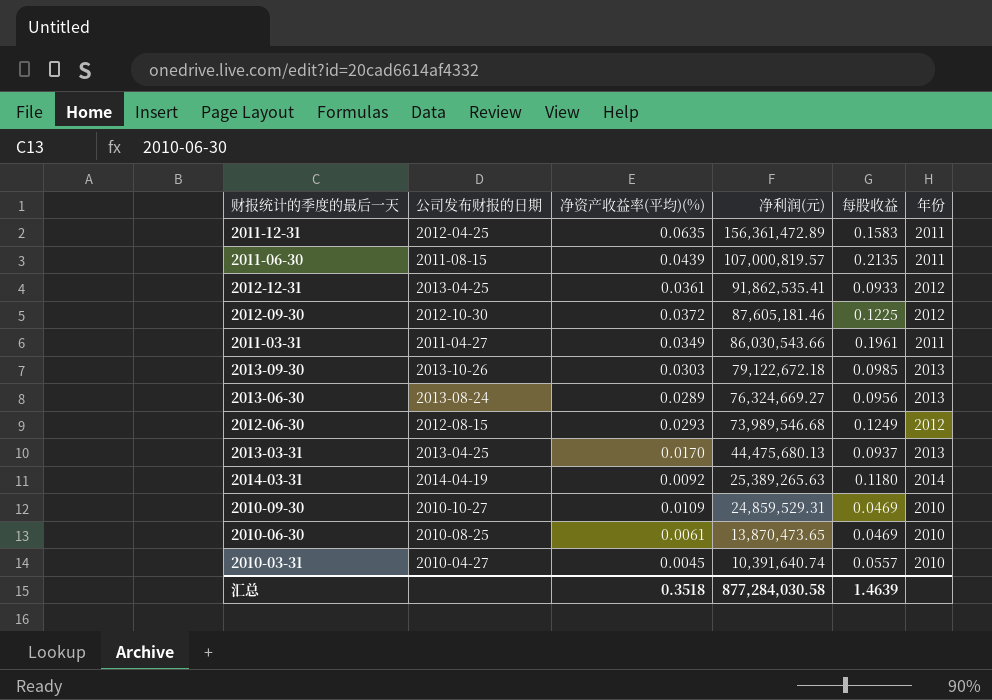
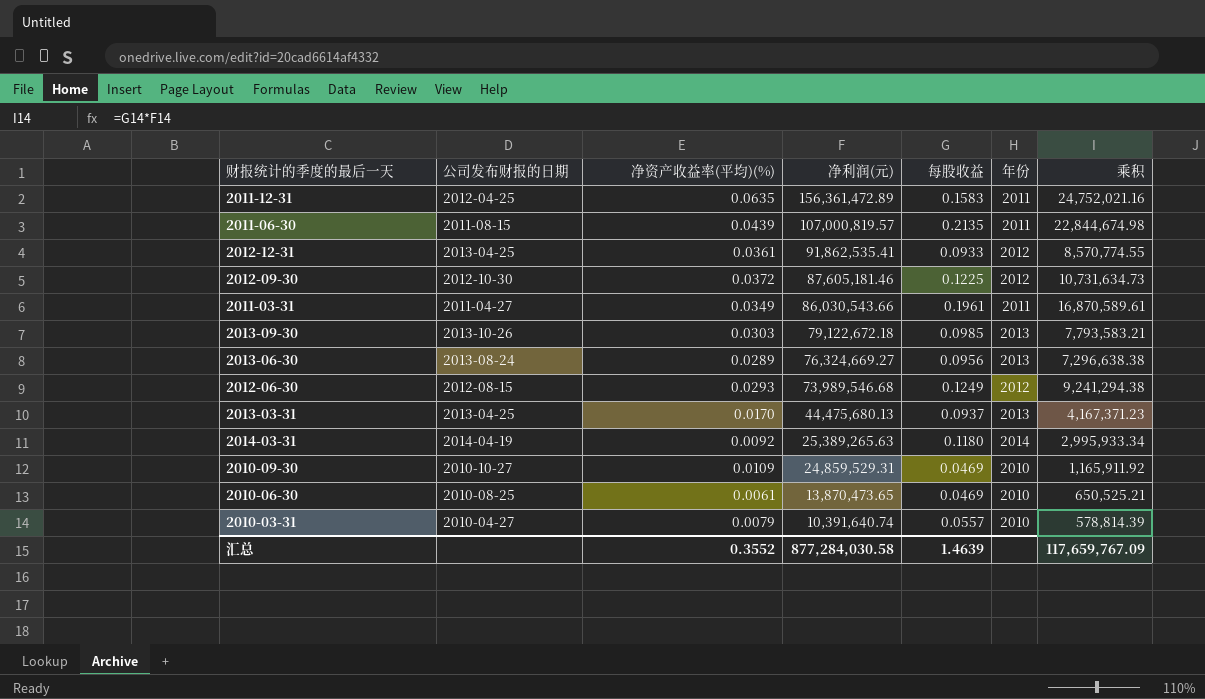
column 乘积 | formula: none -> [净利润(元)] * [每股收益]
2010-03-31 | 净资产收益率(平均)(%): 0.0045 -> 0.0079
汇总 | 净资产收益率(平均)(%): 0.3518 -> 0.3552

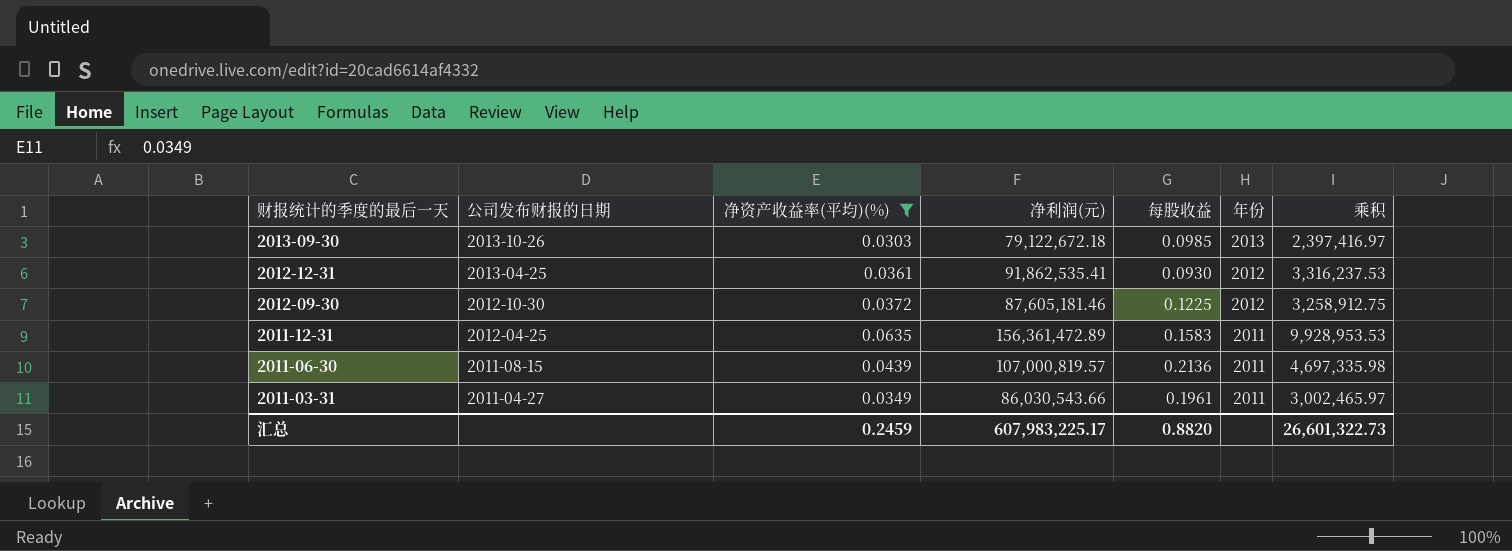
filter: none -> 净资产收益率(平均)(%) >= 0.0303
row order: 净利润(元) descending -> 财报统计的季度的最后一天 descending
column 乘积 | formula: [净利润(元)] * [每股收益] -> [净资产收益率(平均)(%)] * [净利润(元)]
2012-12-31 | 每股收益: 0.0933 -> 0.0930
2011-06-30 | 每股收益: 0.2135 -> 0.2136
汇总 | 净资产收益率(平均)(%): 0.3552 -> 0.2459
汇总 | 净利润(元): 877,284,030.58 -> 607,983,225.17
汇总 | 每股收益: 1.4639 -> 0.8820
汇总 | 乘积: 117,659,767.09 -> 26,601,322.73

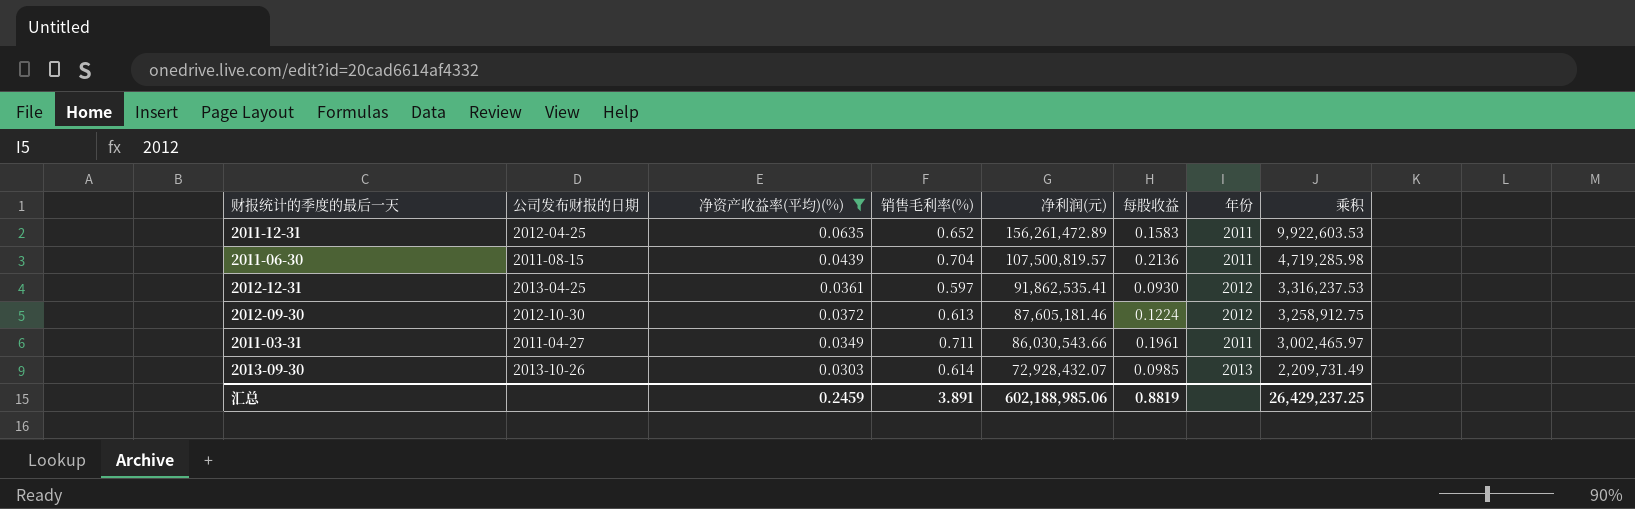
row order: 财报统计的季度的最后一天 descending -> 净利润(元) descending
column 销售毛利率(%) | position: none -> 4
2011-12-31 | 净利润(元): 156,361,472.89 -> 156,261,472.89
2011-12-31 | 乘积: 9,928,953.53 -> 9,922,603.53
2011-06-30 | 净利润(元): 107,000,819.57 -> 107,500,819.57
2011-06-30 | 乘积: 4,697,335.98 -> 4,719,285.98
2012-09-30 | 每股收益: 0.1225 -> 0.1224
2013-09-30 | 净利润(元): 79,122,672.18 -> 72,928,432.07
2013-09-30 | 乘积: 2,397,416.97 -> 2,209,731.49
汇总 | 净利润(元): 607,983,225.17 -> 602,188,985.06
汇总 | 每股收益: 0.8820 -> 0.8819
汇总 | 乘积: 26,601,322.73 -> 26,429,237.25

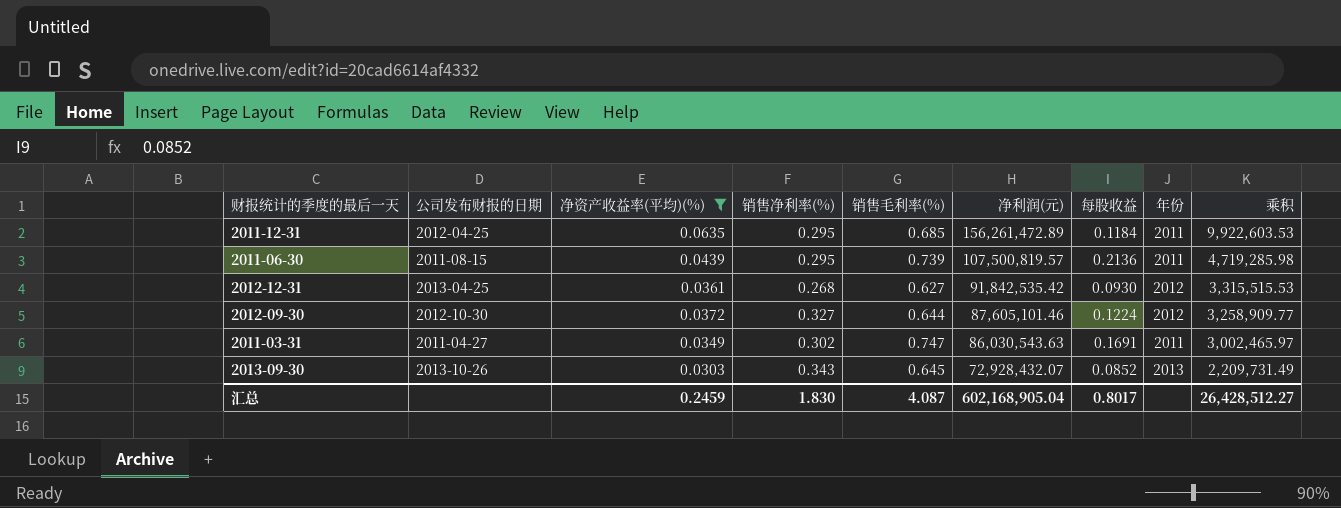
column 销售净利率(%) | position: none -> 4
2011-12-31 | 销售毛利率(%): 0.652 -> 0.685
2011-12-31 | 每股收益: 0.1583 -> 0.1184
2011-06-30 | 销售毛利率(%): 0.704 -> 0.739
2012-12-31 | 销售毛利率(%): 0.597 -> 0.627
2012-12-31 | 净利润(元): 91,862,535.41 -> 91,842,535.42
2012-12-31 | 乘积: 3,316,237.53 -> 3,315,515.53
2012-09-30 | 销售毛利率(%): 0.613 -> 0.644
2012-09-30 | 净利润(元): 87,605,181.46 -> 87,605,101.46
2012-09-30 | 乘积: 3,258,912.75 -> 3,258,909.77
2011-03-31 | 销售毛利率(%): 0.711 -> 0.747
2011-03-31 | 净利润(元): 86,030,543.66 -> 86,030,543.63
2011-03-31 | 每股收益: 0.1961 -> 0.1691
2013-09-30 | 销售毛利率(%): 0.614 -> 0.645
2013-09-30 | 每股收益: 0.0985 -> 0.0852
汇总 | 销售毛利率(%): 3.891 -> 4.087
汇总 | 净利润(元): 602,188,985.06 -> 602,168,905.04
汇总 | 每股收益: 0.8819 -> 0.8017
汇总 | 乘积: 26,429,237.25 -> 26,428,512.27

